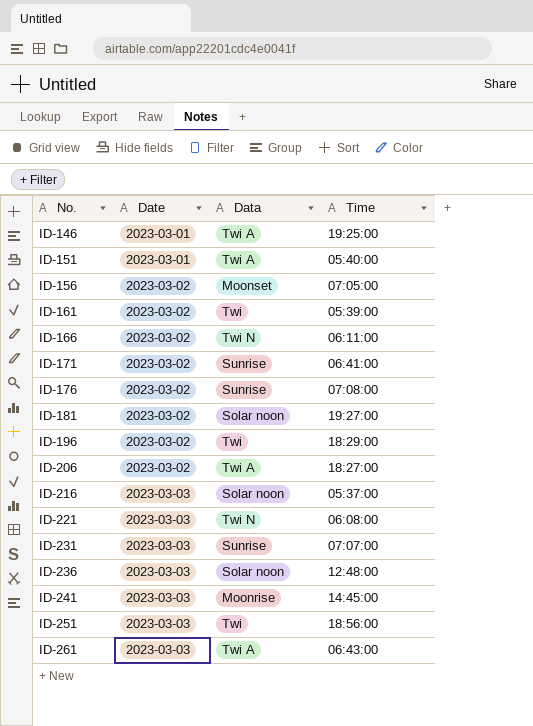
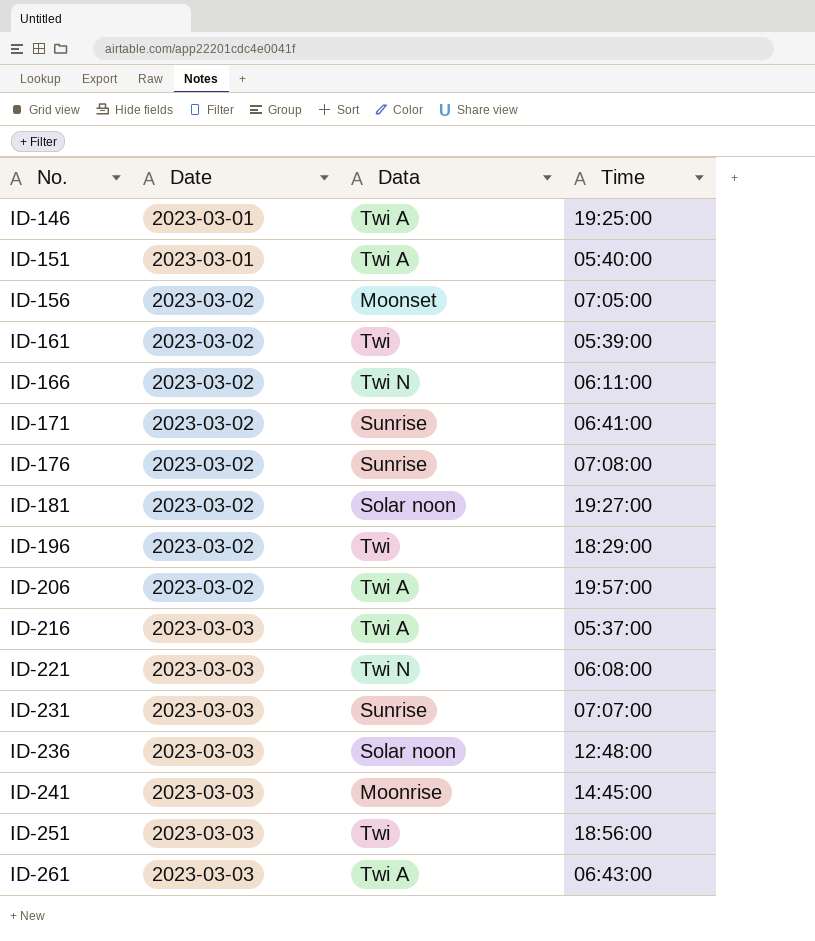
ID-206 | Time: 18:27:00 -> 19:57:00
ID-216 | Data: Solar noon -> Twi A

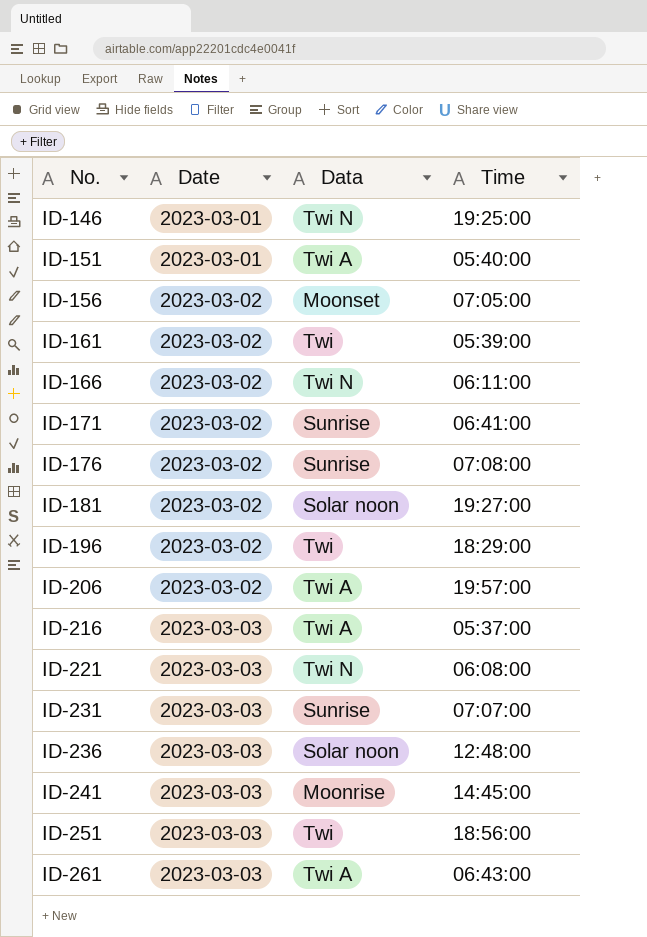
ID-146 | Data: Twi A -> Twi N

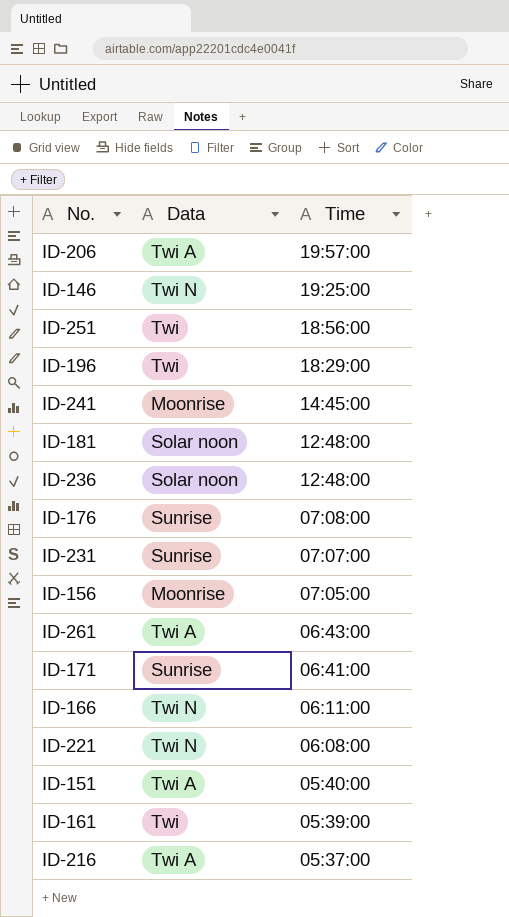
row order: No. ascending -> Time descending
column Date | position: 2 -> none
ID-181 | Time: 19:27:00 -> 12:48:00
ID-156 | Data: Moonset -> Moonrise

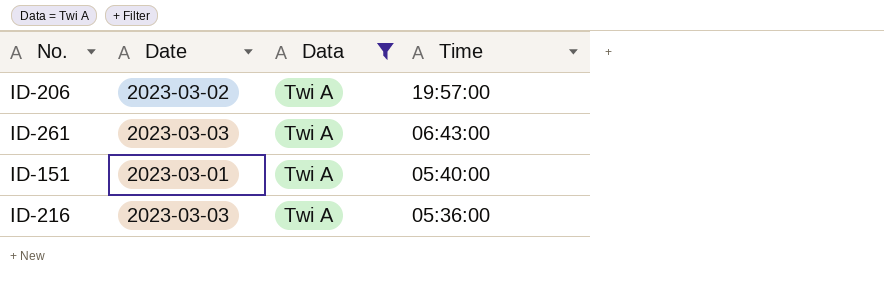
filter: none -> Data = Twi A
column Date | position: none -> 2
ID-216 | Time: 05:37:00 -> 05:36:00

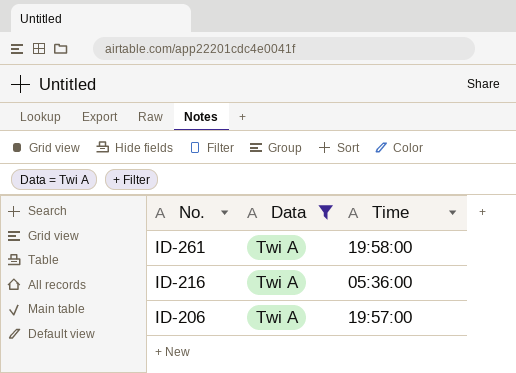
row order: Time descending -> No. descending
column Date | position: 2 -> none
row ID-151: 2023-03-01 | Twi A | 05:40:00 -> none
ID-261 | Time: 06:43:00 -> 19:58:00

